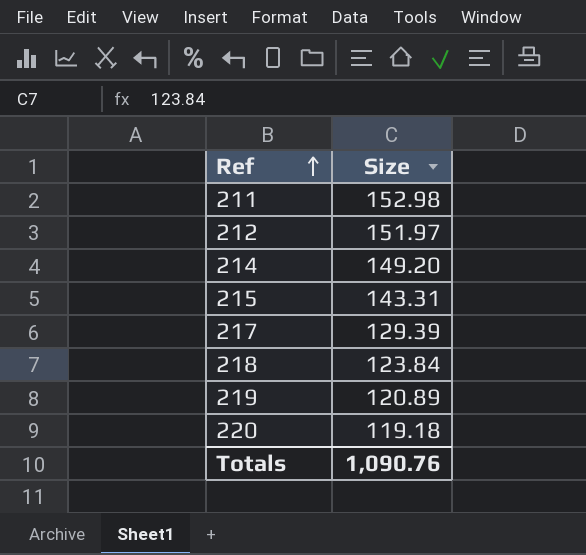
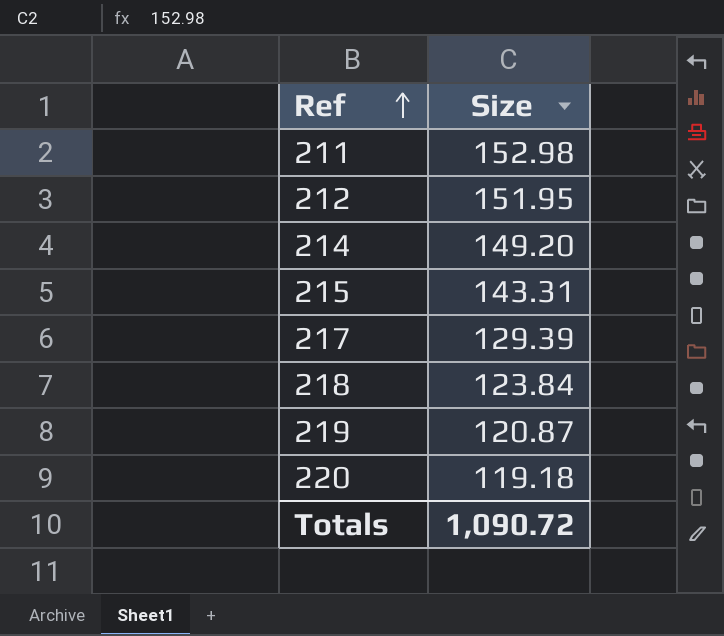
212 | Size: 151.97 -> 151.95
219 | Size: 120.89 -> 120.87
Totals | Size: 1,090.76 -> 1,090.72

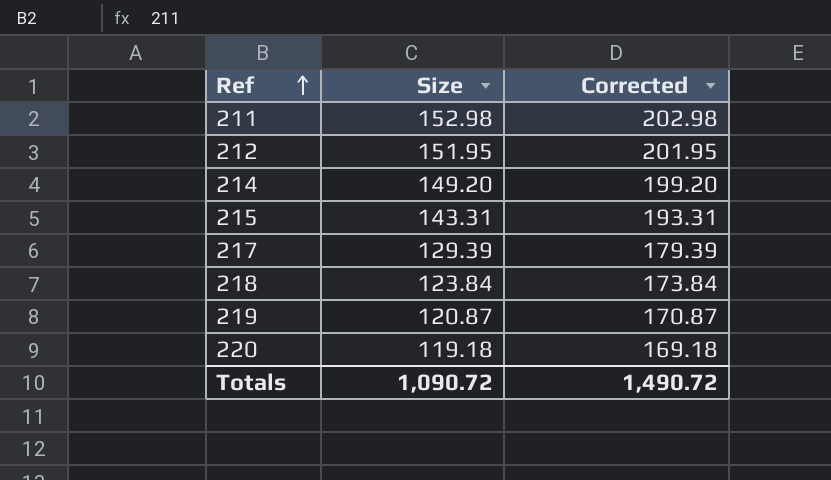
column Corrected | formula: none -> [Size] + 50

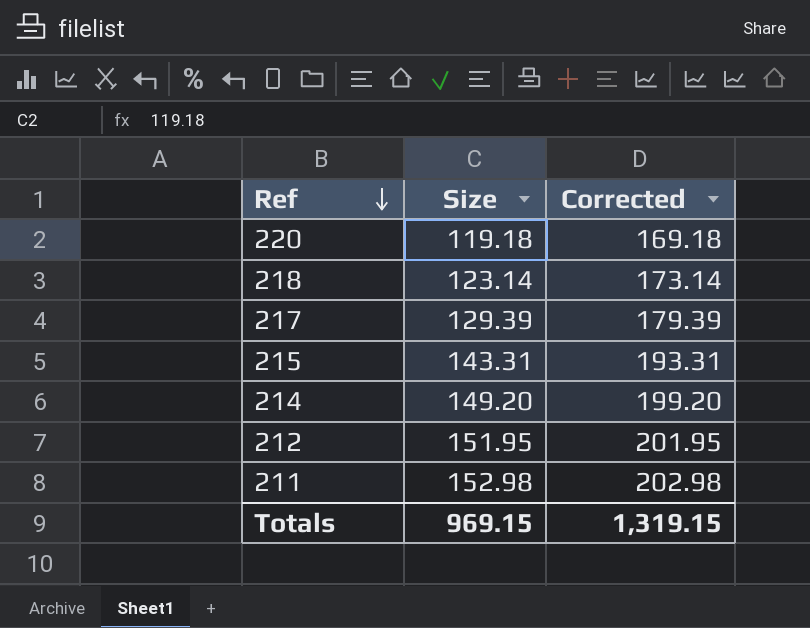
row order: Ref ascending -> Ref descending
row 219: 120.87 | 170.87 -> none
218 | Size: 123.84 -> 123.14
218 | Corrected: 173.84 -> 173.14
Totals | Size: 1,090.72 -> 969.15
Totals | Corrected: 1,490.72 -> 1,319.15

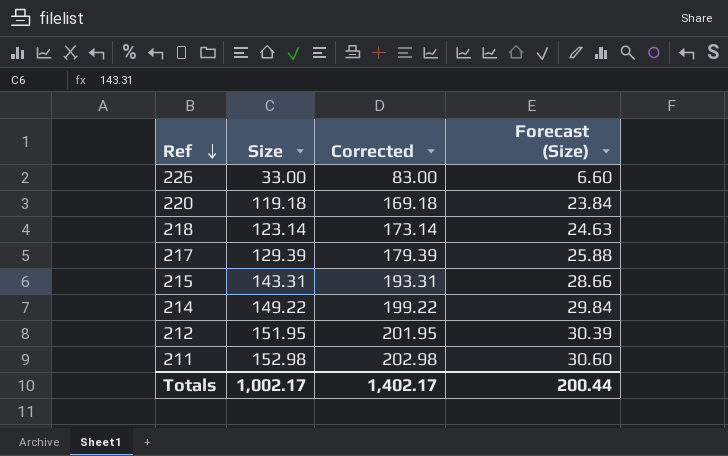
column Forecast (Size) | formula: none -> [Size] * 0.2
row 226: none -> 33.00 | 83.00 | 6.60
214 | Size: 149.20 -> 149.22
214 | Corrected: 199.20 -> 199.22
Totals | Size: 969.15 -> 1,002.17
Totals | Corrected: 1,319.15 -> 1,402.17

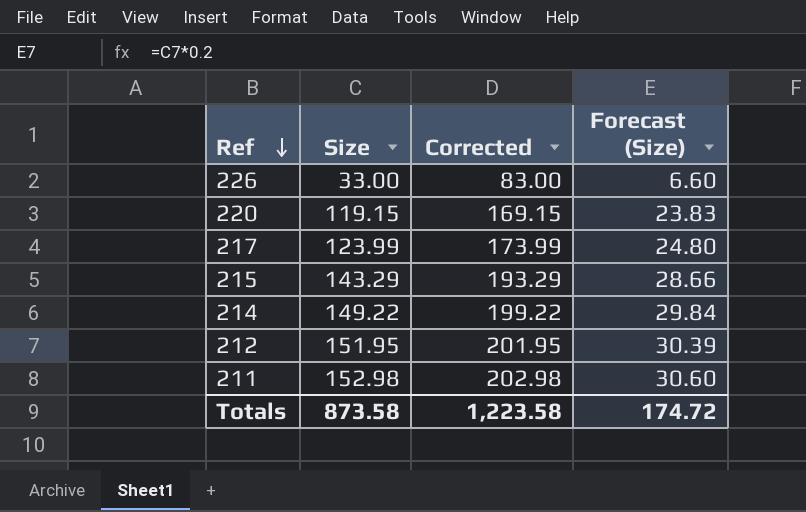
row 218: 123.14 | 173.14 | 24.63 -> none
220 | Size: 119.18 -> 119.15
220 | Corrected: 169.18 -> 169.15
220 | Forecast (Size): 23.84 -> 23.83
217 | Size: 129.39 -> 123.99
217 | Corrected: 179.39 -> 173.99
217 | Forecast (Size): 25.88 -> 24.80
215 | Size: 143.31 -> 143.29
215 | Corrected: 193.31 -> 193.29
Totals | Size: 1,002.17 -> 873.58
Totals | Corrected: 1,402.17 -> 1,223.58
Totals | Forecast (Size): 200.44 -> 174.72

